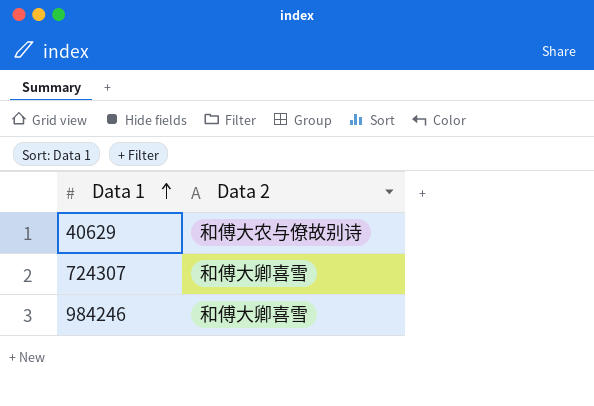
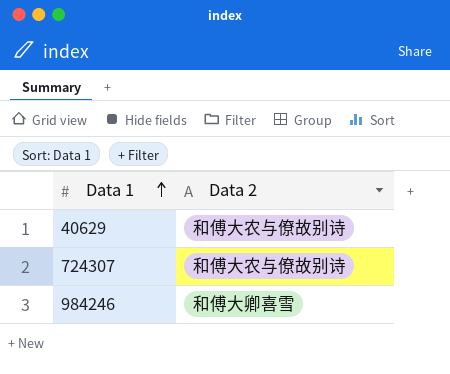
724307 | Data 2: 和傅大卿喜雪 -> 和傅大农与僚故别诗

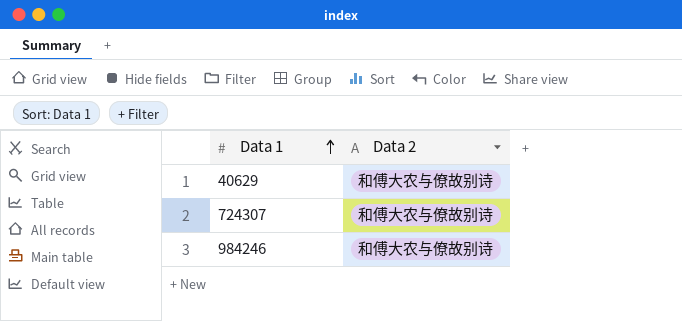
984246 | Data 2: 和傅大卿喜雪 -> 和傅大农与僚故别诗

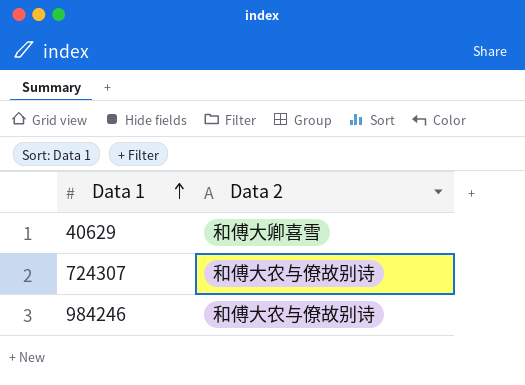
40629 | Data 2: 和傅大农与僚故别诗 -> 和傅大卿喜雪

